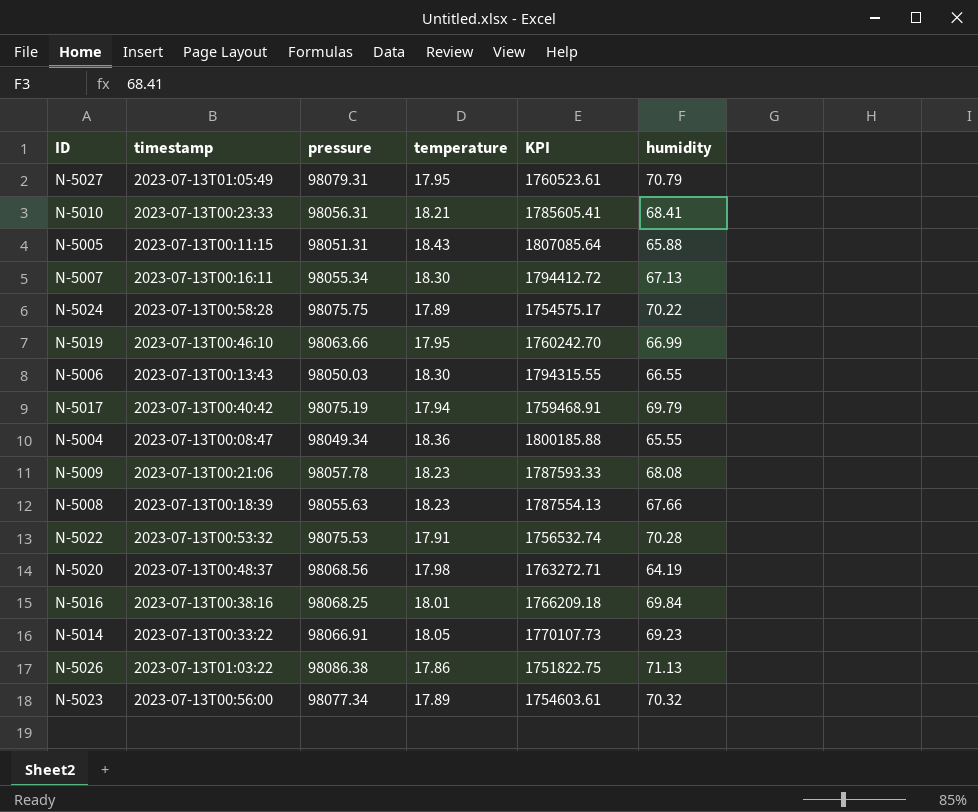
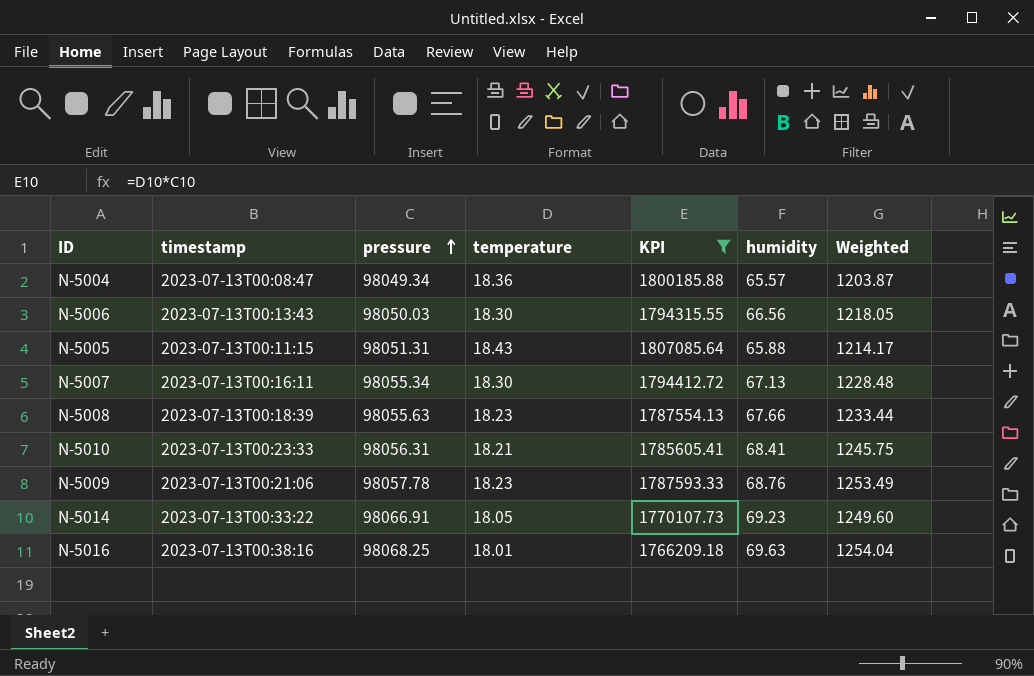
filter: none -> KPI >= 1766209.18
row order: none -> pressure ascending
column Weighted | formula: none -> [temperature] * [humidity]
N-5004 | humidity: 65.55 -> 65.57
N-5006 | humidity: 66.55 -> 66.56
N-5009 | humidity: 68.08 -> 68.76
N-5016 | humidity: 69.84 -> 69.63

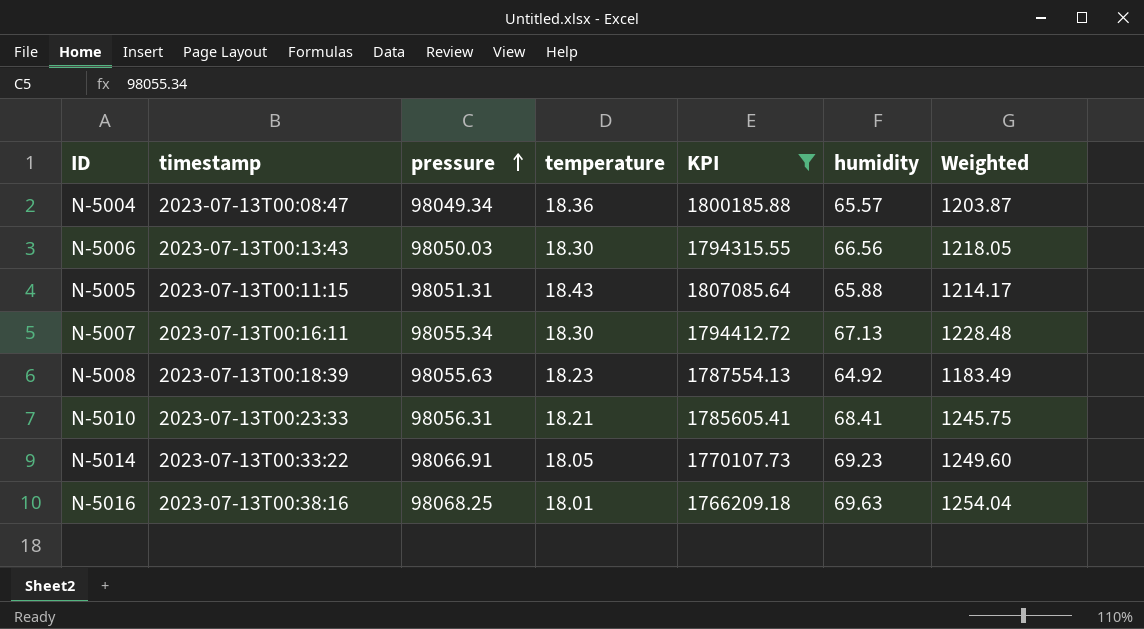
row N-5009: 2023-07-13T00:21:06 | 98057.78 | 18.23 | 1787593.33 | 68.76 | 1253.49 -> none
N-5008 | humidity: 67.66 -> 64.92
N-5008 | Weighted: 1233.44 -> 1183.49

